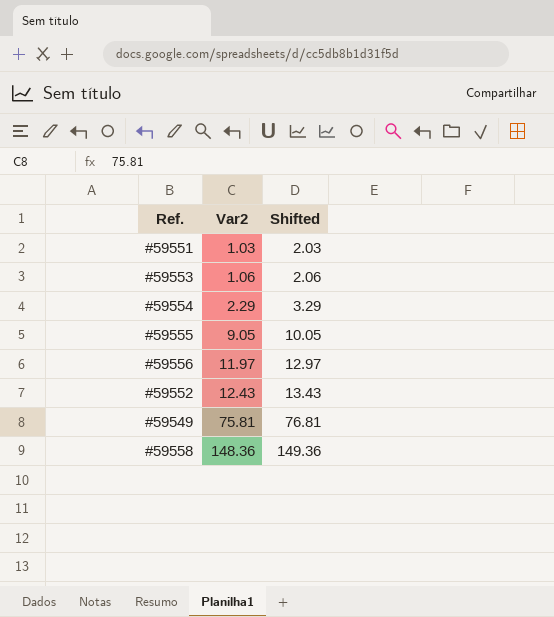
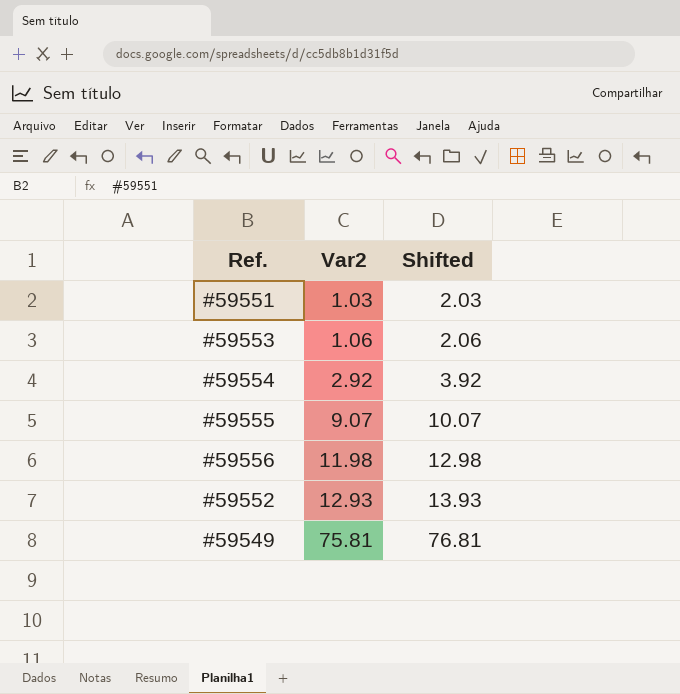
row #59558: 148.36 | 149.36 -> none
#59554 | Var2: 2.29 -> 2.92
#59554 | Shifted: 3.29 -> 3.92
#59555 | Var2: 9.05 -> 9.07
#59555 | Shifted: 10.05 -> 10.07
#59556 | Var2: 11.97 -> 11.98
#59556 | Shifted: 12.97 -> 12.98
#59552 | Var2: 12.43 -> 12.93
#59552 | Shifted: 13.43 -> 13.93

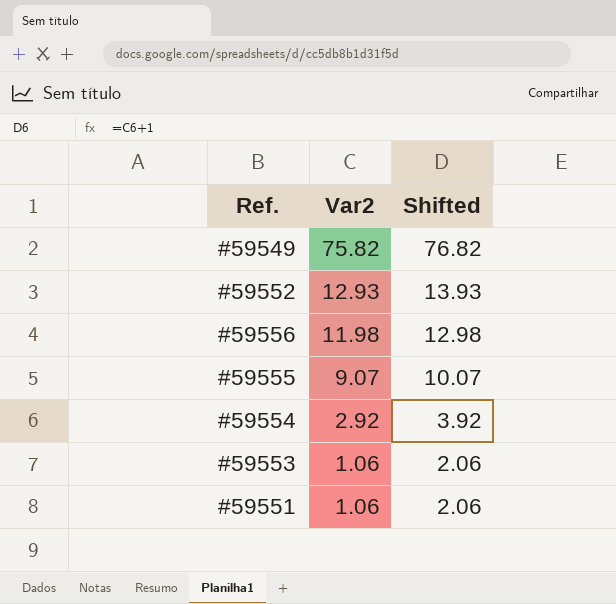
row order: Var2 ascending -> Var2 descending
#59549 | Var2: 75.81 -> 75.82
#59549 | Shifted: 76.81 -> 76.82
#59551 | Var2: 1.03 -> 1.06
#59551 | Shifted: 2.03 -> 2.06

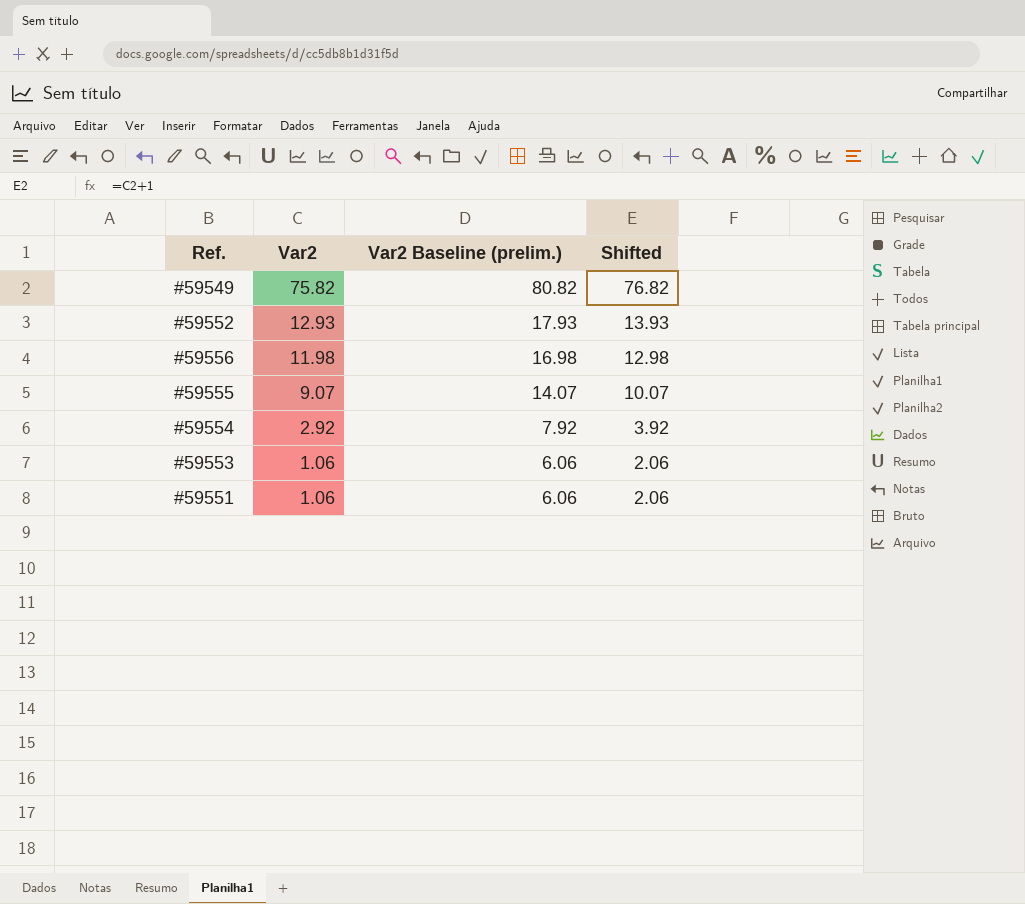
column Var2 Baseline (prelim.) | formula: none -> [Var2] + 5

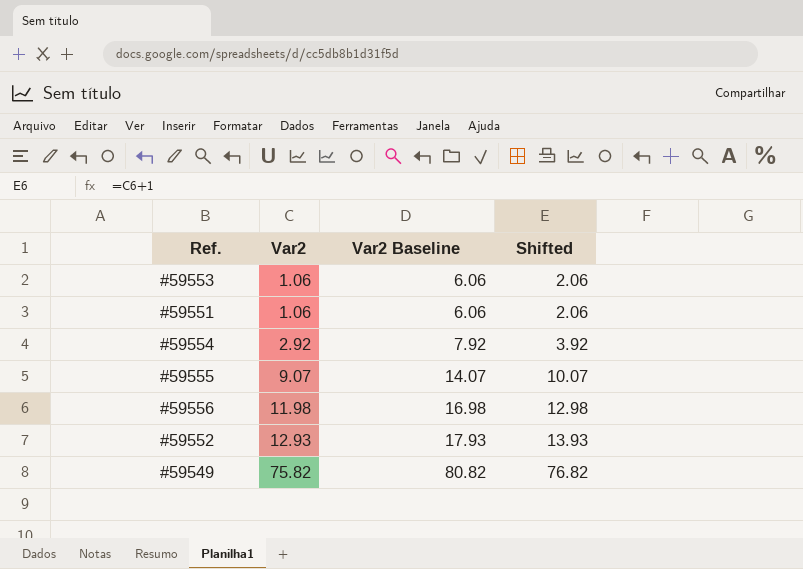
row order: Var2 descending -> Var2 ascending
column name: Var2 Baseline (prelim.) -> Var2 Baseline

